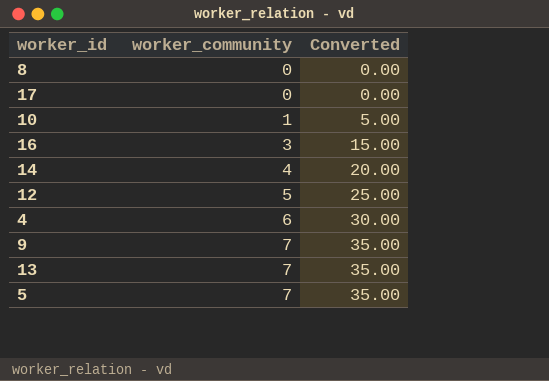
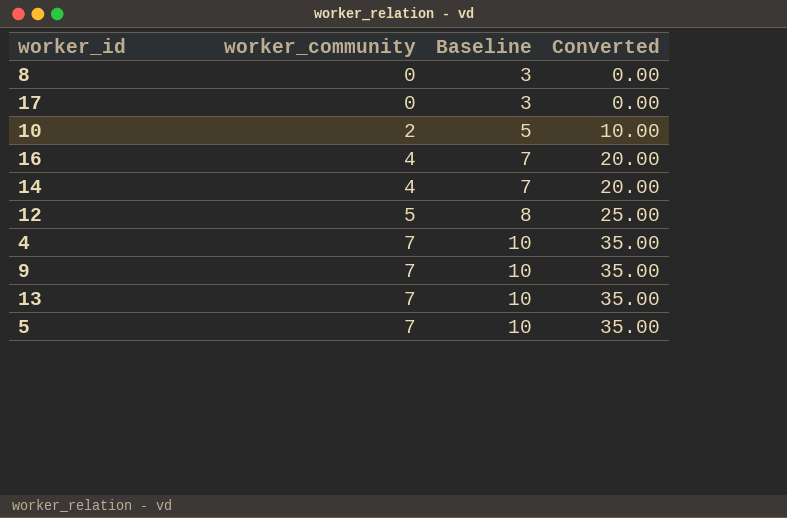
column Baseline | formula: none -> [worker_community] + 3
10 | worker_community: 1 -> 2
10 | Converted: 5.00 -> 10.00
16 | worker_community: 3 -> 4
16 | Converted: 15.00 -> 20.00
4 | worker_community: 6 -> 7
4 | Converted: 30.00 -> 35.00

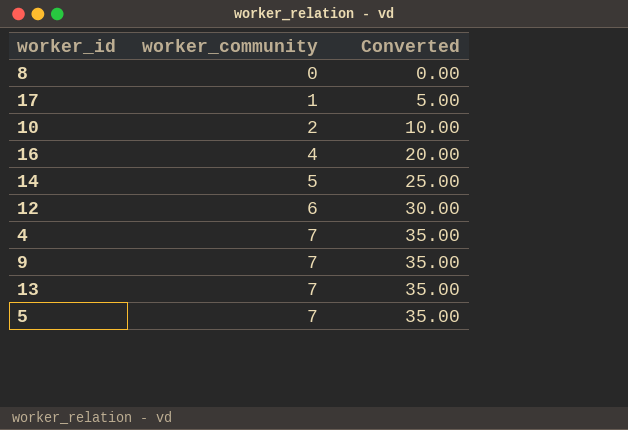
column Baseline | formula: [worker_community] + 3 -> none
17 | worker_community: 0 -> 1
17 | Converted: 0.00 -> 5.00
14 | worker_community: 4 -> 5
14 | Converted: 20.00 -> 25.00
12 | worker_community: 5 -> 6
12 | Converted: 25.00 -> 30.00

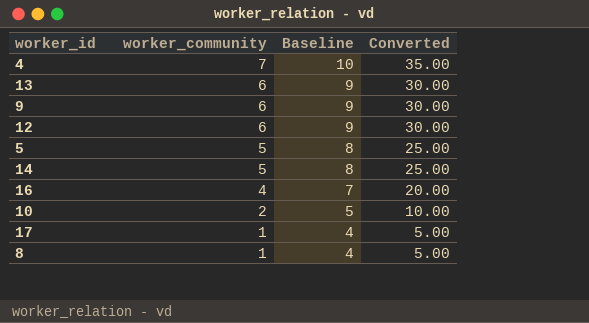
row order: worker_community ascending -> worker_community descending
column Baseline | formula: none -> [worker_community] + 3
13 | worker_community: 7 -> 6
13 | Converted: 35.00 -> 30.00
9 | worker_community: 7 -> 6
9 | Converted: 35.00 -> 30.00
5 | worker_community: 7 -> 5
5 | Converted: 35.00 -> 25.00
8 | worker_community: 0 -> 1
8 | Converted: 0.00 -> 5.00

